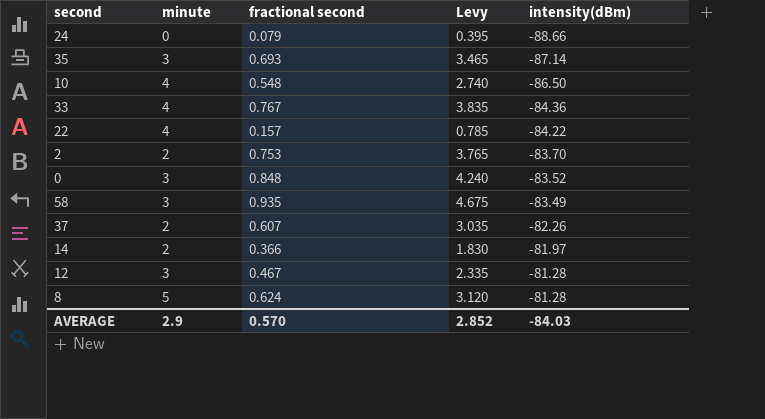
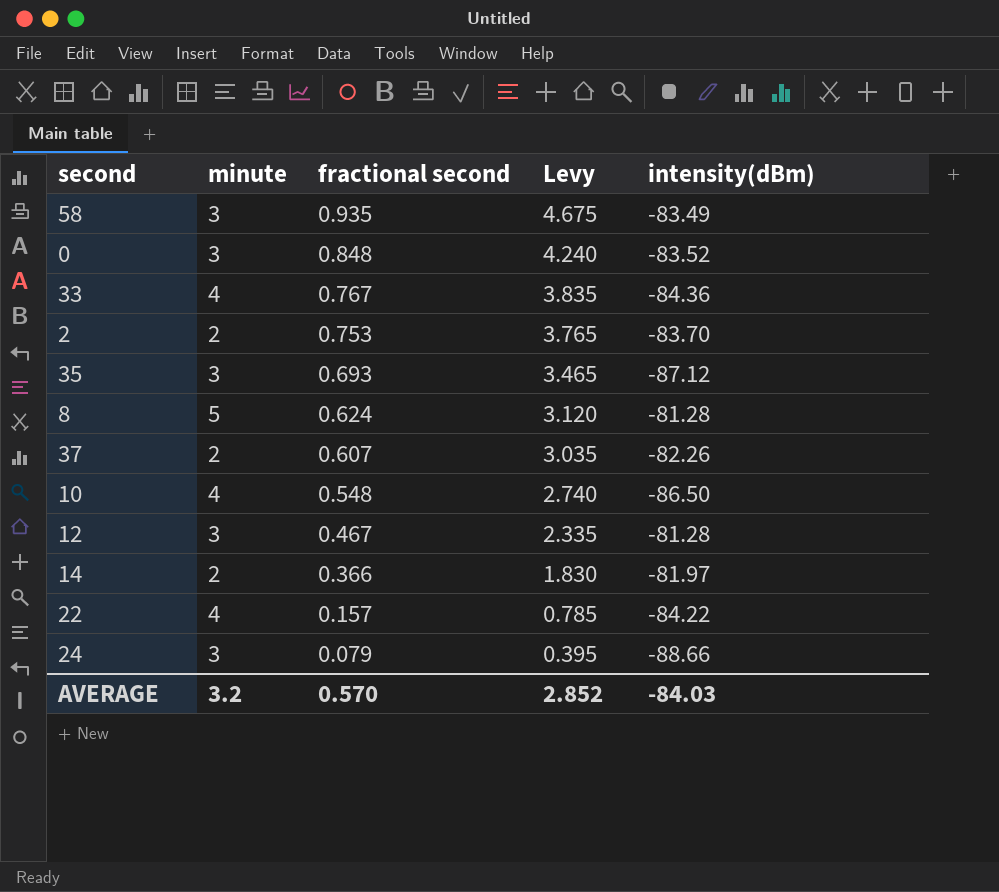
row order: intensity(dBm) ascending -> fractional second descending
35 | intensity(dBm): -87.14 -> -87.12
24 | minute: 0 -> 3
AVERAGE | minute: 2.9 -> 3.2

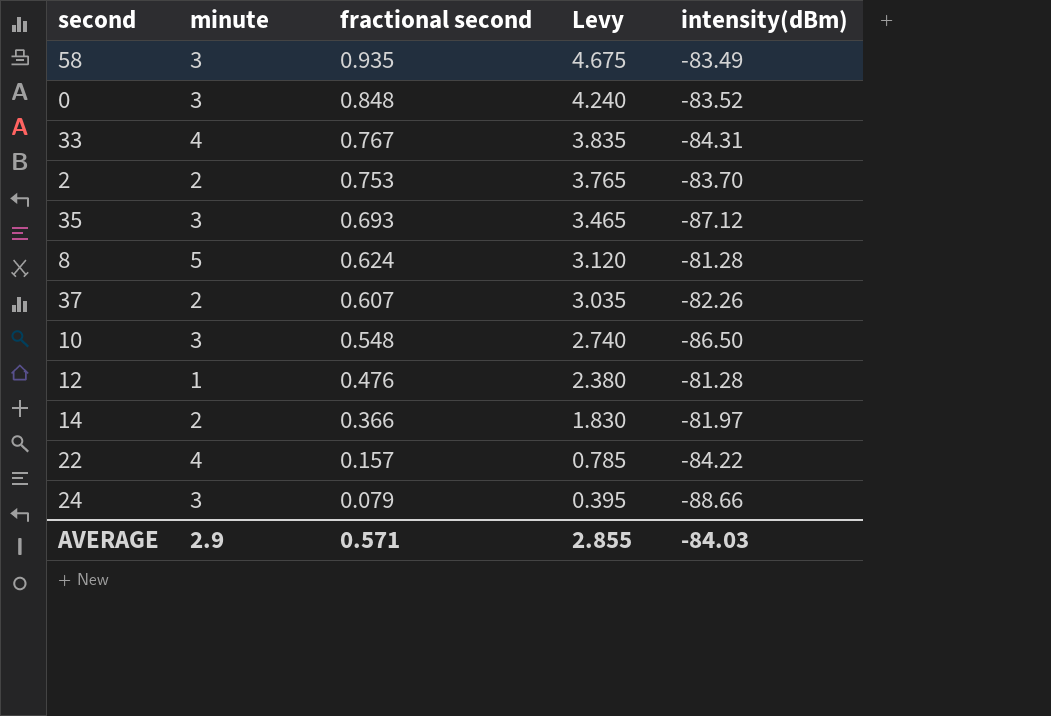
33 | intensity(dBm): -84.36 -> -84.31
10 | minute: 4 -> 3
12 | minute: 3 -> 1
12 | fractional second: 0.467 -> 0.476
12 | Levy: 2.335 -> 2.380
AVERAGE | minute: 3.2 -> 2.9
AVERAGE | fractional second: 0.570 -> 0.571
AVERAGE | Levy: 2.852 -> 2.855

